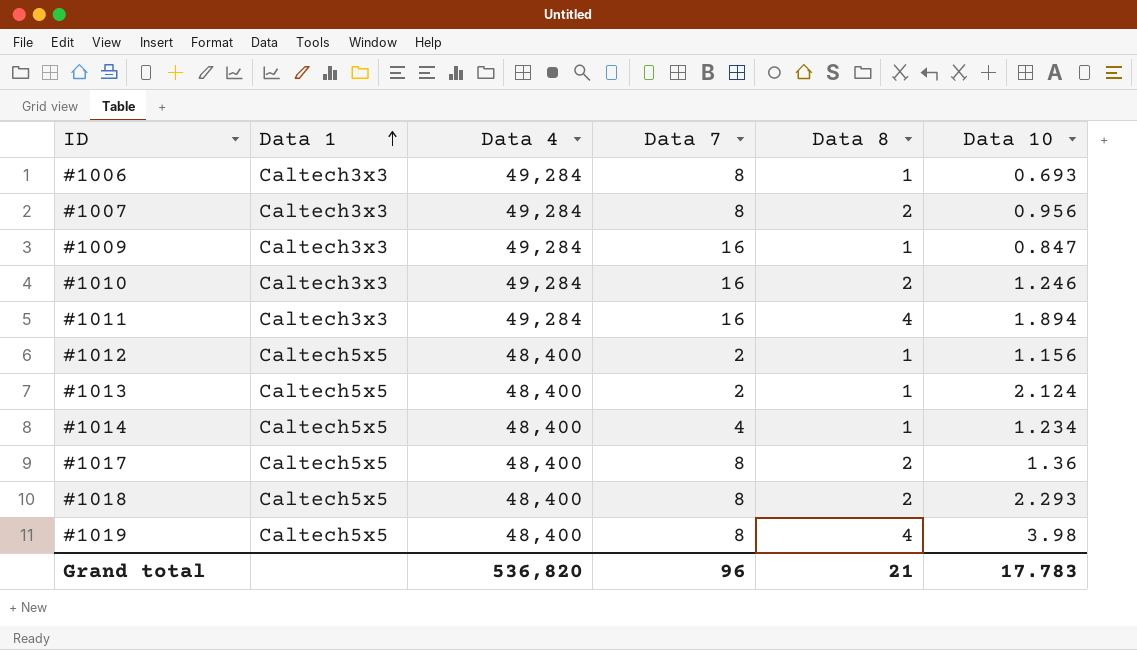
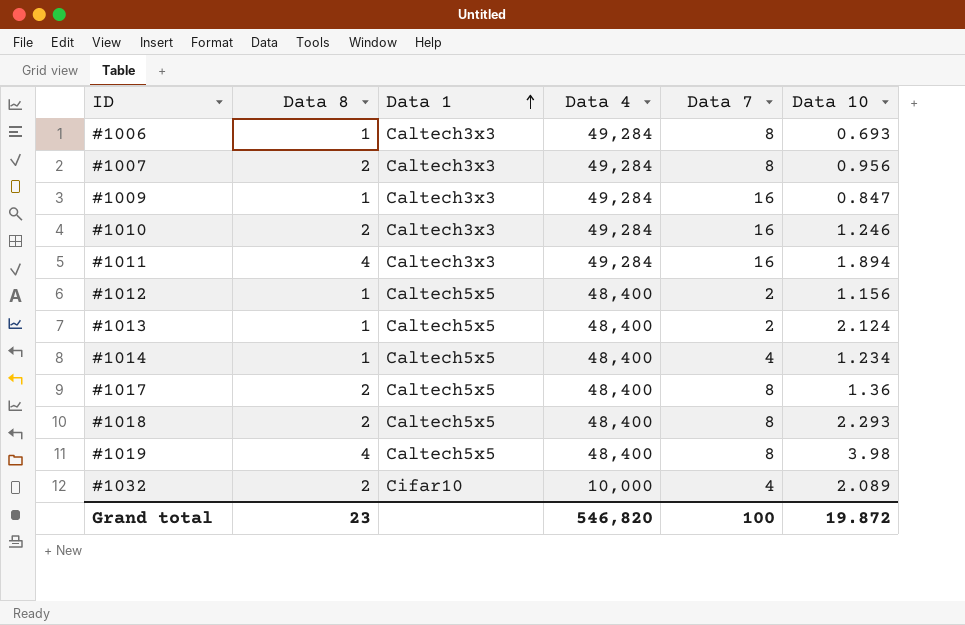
column Data 8 | position: 5 -> 2
row #1032: none -> 2 | Cifar10 | 10,000 | 4 | 2.089
Grand total | Data 8: 21 -> 23
Grand total | Data 4: 536,820 -> 546,820
Grand total | Data 7: 96 -> 100
Grand total | Data 10: 17.783 -> 19.872

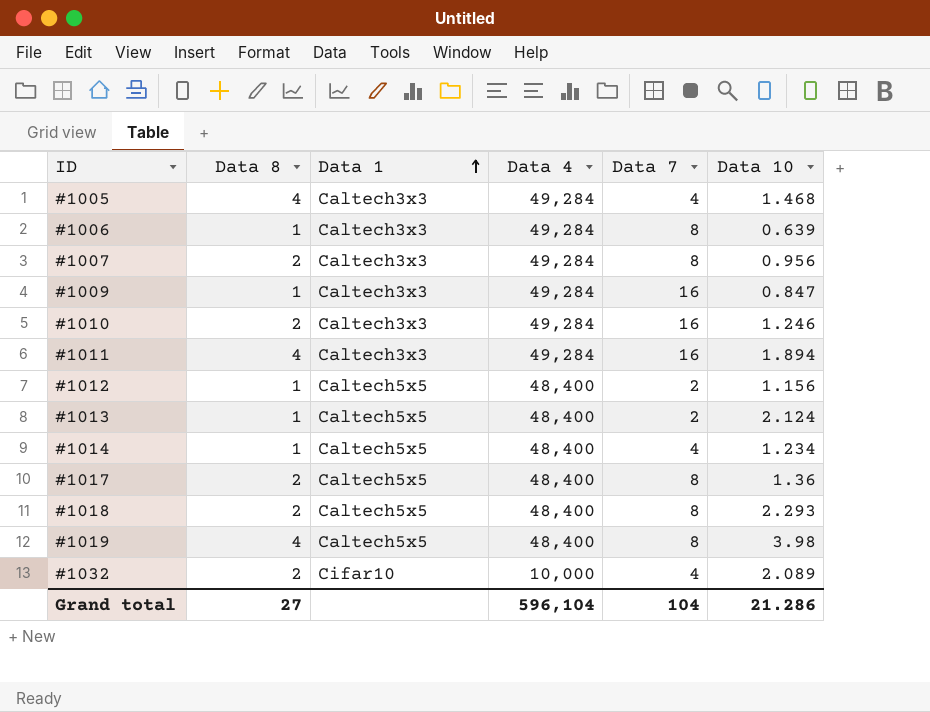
row #1005: none -> 4 | Caltech3x3 | 49,284 | 4 | 1.468
#1006 | Data 10: 0.693 -> 0.639
Grand total | Data 8: 23 -> 27
Grand total | Data 4: 546,820 -> 596,104
Grand total | Data 7: 100 -> 104
Grand total | Data 10: 19.872 -> 21.286

